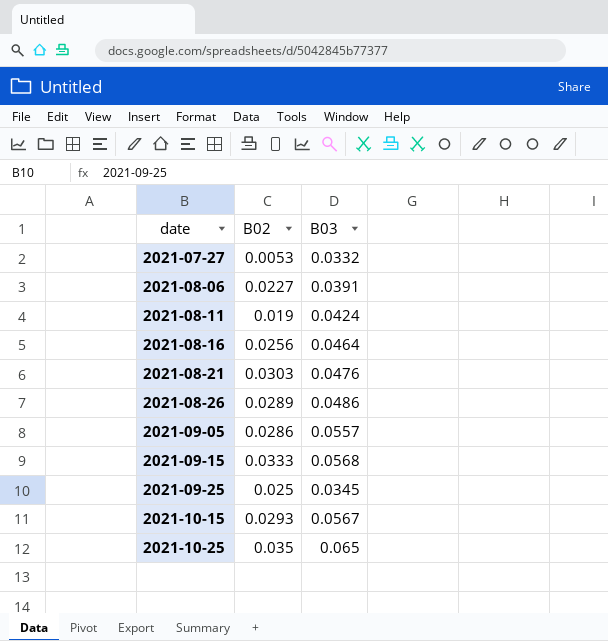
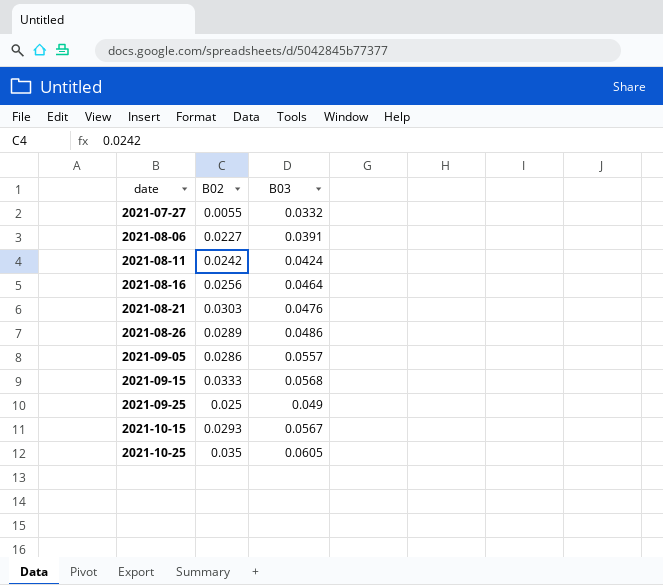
2021-07-27 | B02: 0.0053 -> 0.0055
2021-08-11 | B02: 0.019 -> 0.0242
2021-09-25 | B03: 0.0345 -> 0.049
2021-10-25 | B03: 0.065 -> 0.0605

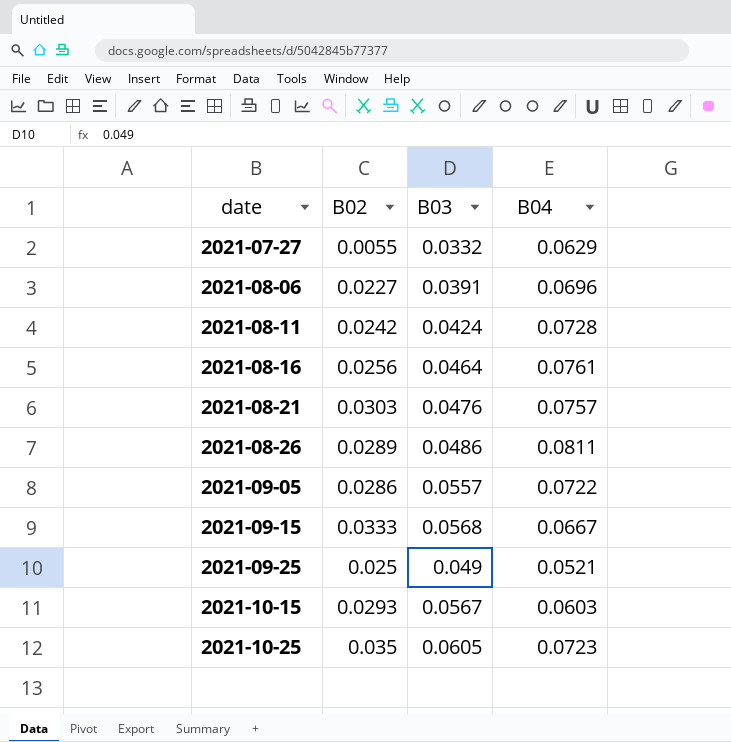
column B04 | position: none -> 4

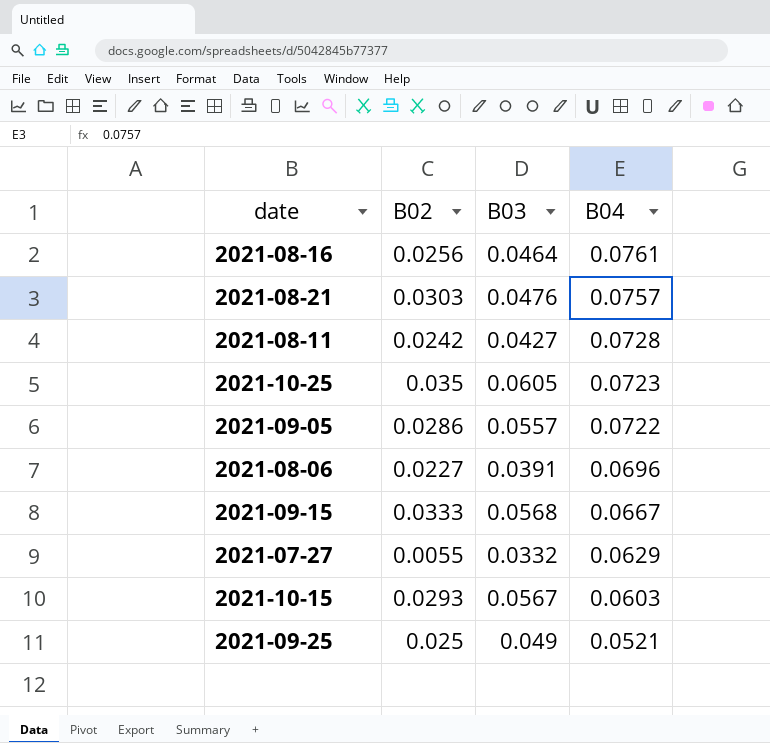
row order: date ascending -> B04 descending
row 2021-08-26: 0.0289 | 0.0486 | 0.0811 -> none
2021-08-11 | B03: 0.0424 -> 0.0427

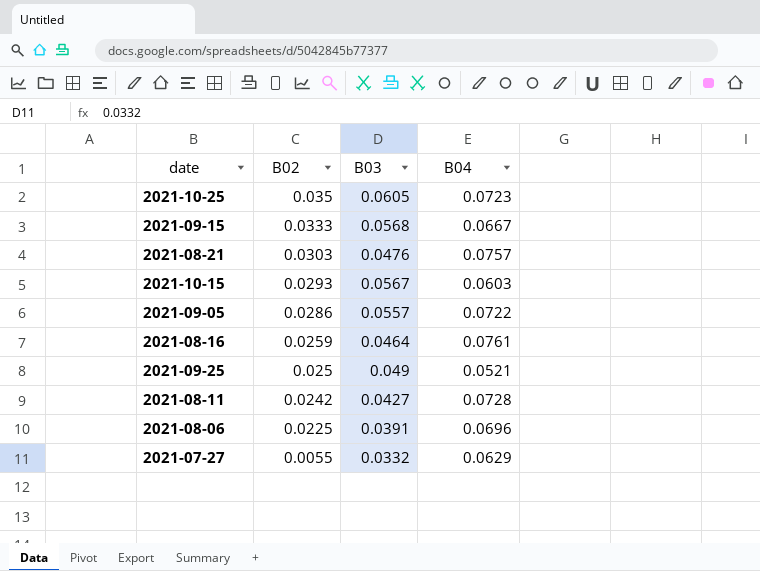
row order: B04 descending -> B02 descending
2021-08-16 | B02: 0.0256 -> 0.0259
2021-08-06 | B02: 0.0227 -> 0.0225

